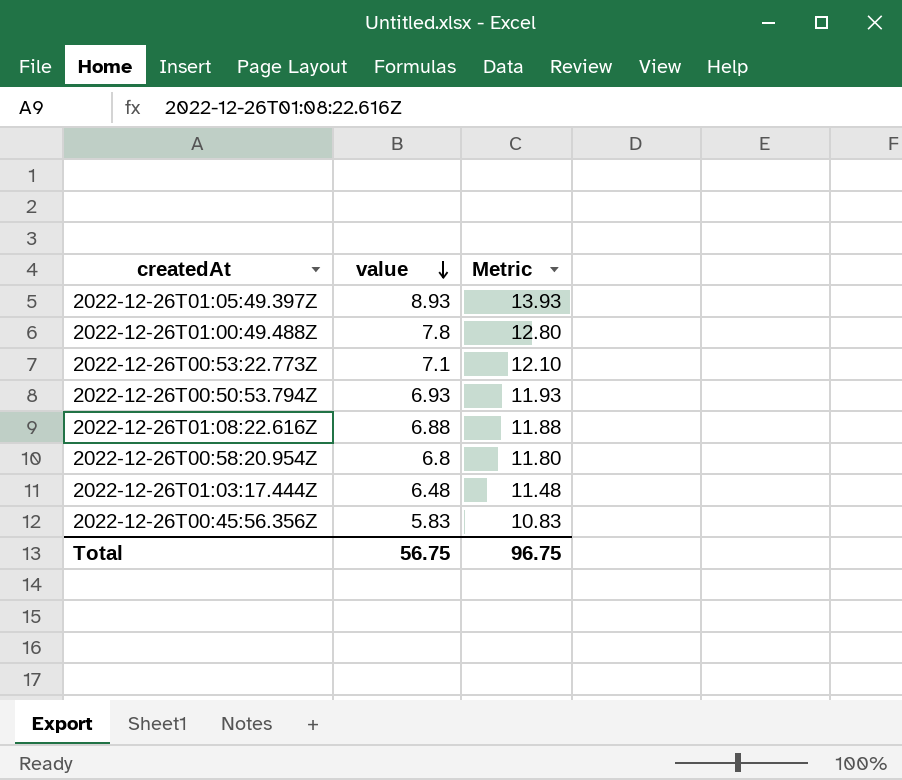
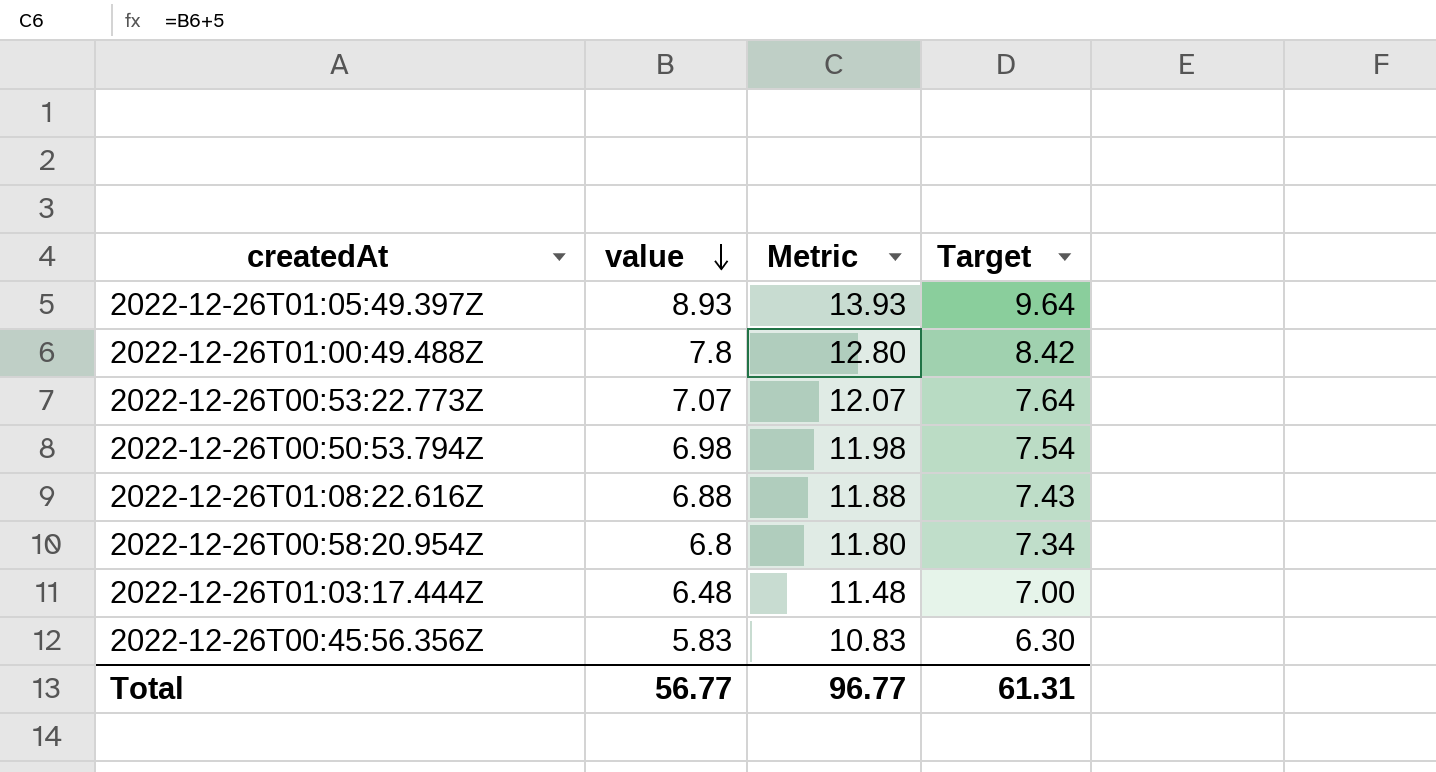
column Target | formula: none -> [value] * 1.08
2022-12-26T00:53:22.773Z | value: 7.1 -> 7.07
2022-12-26T00:53:22.773Z | Metric: 12.10 -> 12.07
2022-12-26T00:50:53.794Z | value: 6.93 -> 6.98
2022-12-26T00:50:53.794Z | Metric: 11.93 -> 11.98
Total | value: 56.75 -> 56.77
Total | Metric: 96.75 -> 96.77

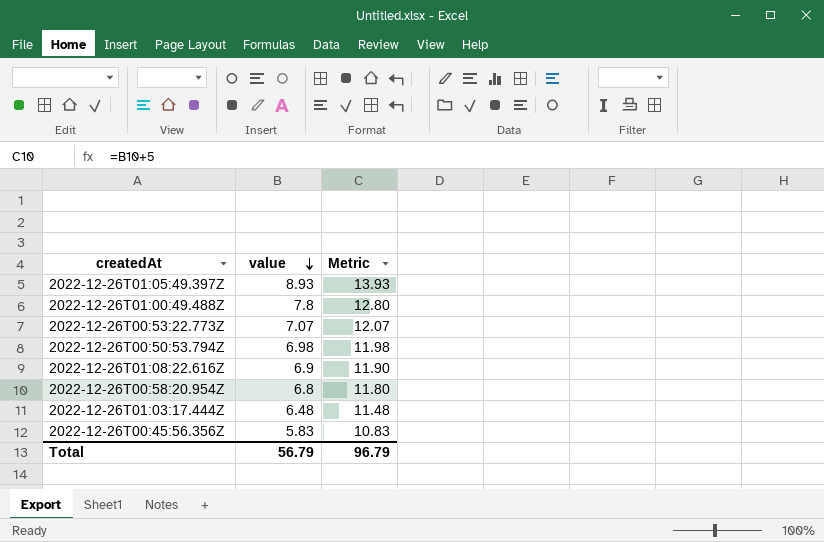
column Target | formula: [value] * 1.08 -> none
2022-12-26T01:08:22.616Z | value: 6.88 -> 6.9
2022-12-26T01:08:22.616Z | Metric: 11.88 -> 11.90
Total | value: 56.77 -> 56.79
Total | Metric: 96.77 -> 96.79

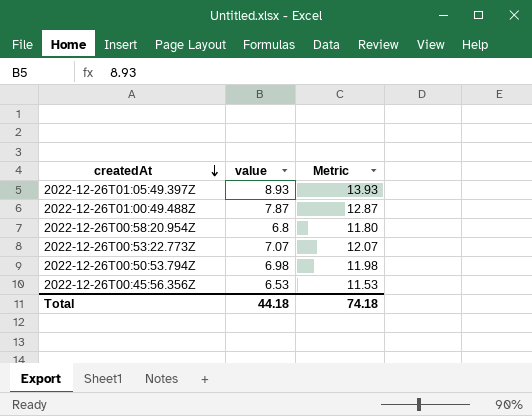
row order: value descending -> createdAt descending
row 2022-12-26T01:08:22.616Z: 6.9 | 11.90 -> none
row 2022-12-26T01:03:17.444Z: 6.48 | 11.48 -> none
2022-12-26T01:00:49.488Z | value: 7.8 -> 7.87
2022-12-26T01:00:49.488Z | Metric: 12.80 -> 12.87
2022-12-26T00:45:56.356Z | value: 5.83 -> 6.53
2022-12-26T00:45:56.356Z | Metric: 10.83 -> 11.53
Total | value: 56.79 -> 44.18
Total | Metric: 96.79 -> 74.18

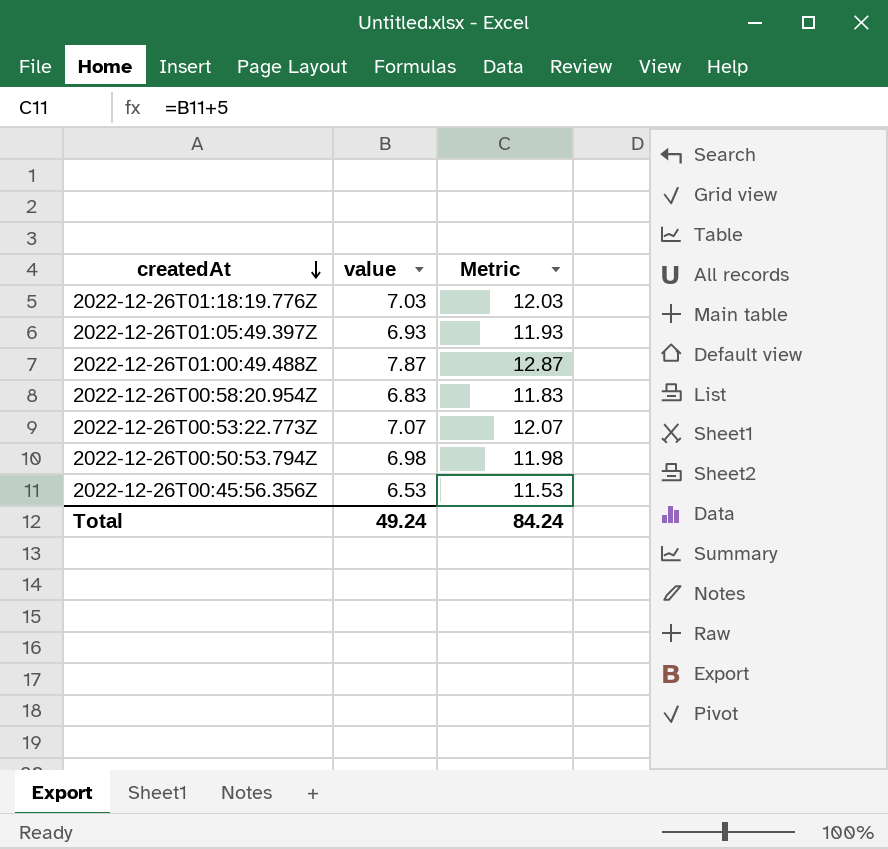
row 2022-12-26T01:18:19.776Z: none -> 7.03 | 12.03
2022-12-26T01:05:49.397Z | value: 8.93 -> 6.93
2022-12-26T01:05:49.397Z | Metric: 13.93 -> 11.93
2022-12-26T00:58:20.954Z | value: 6.8 -> 6.83
2022-12-26T00:58:20.954Z | Metric: 11.80 -> 11.83
Total | value: 44.18 -> 49.24
Total | Metric: 74.18 -> 84.24

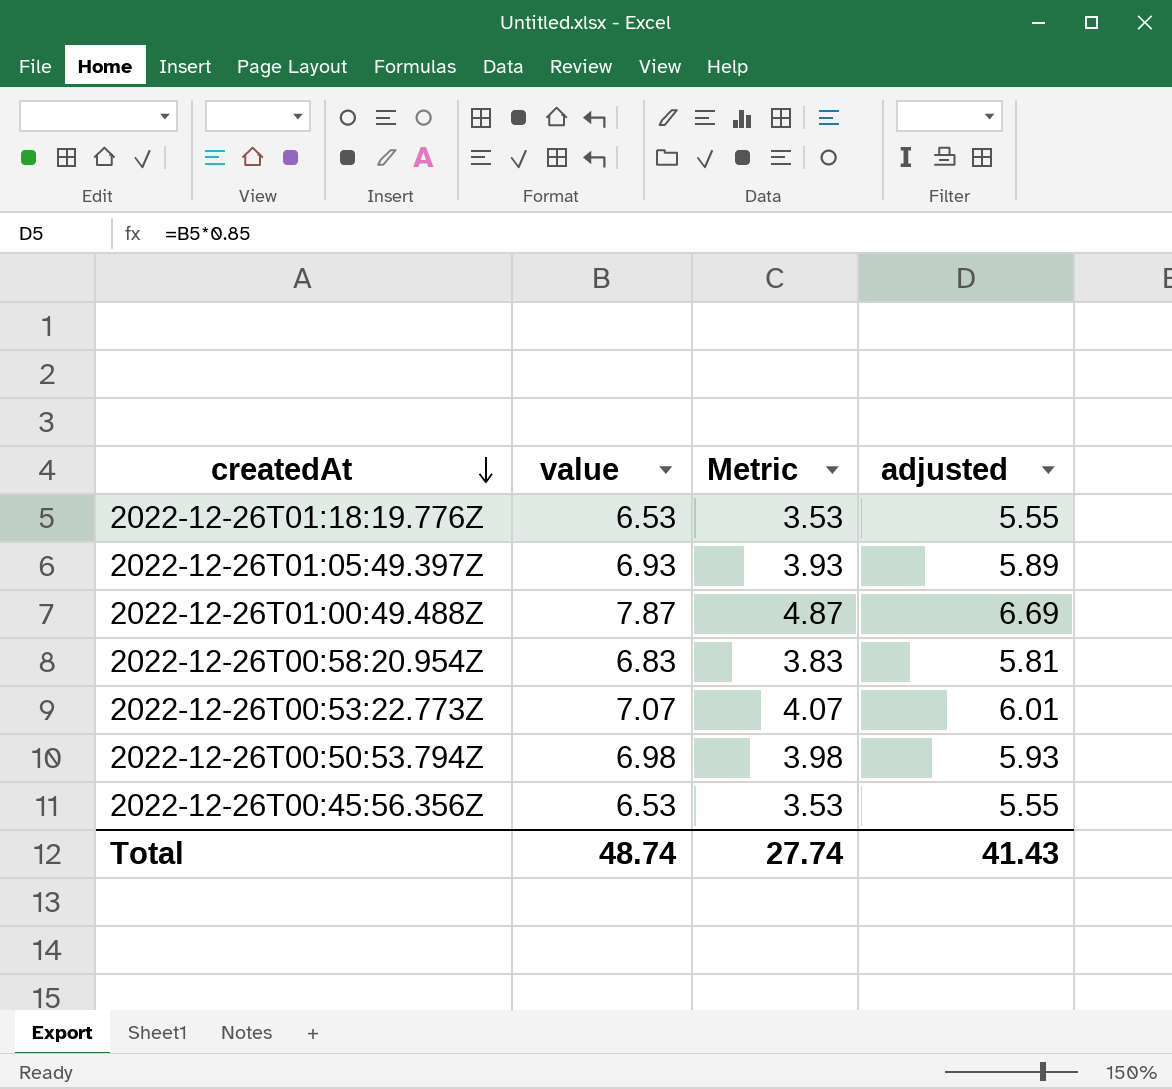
column Metric | formula: [value] + 5 -> [value] - 3
column adjusted | formula: none -> [value] * 0.85
2022-12-26T01:18:19.776Z | value: 7.03 -> 6.53
Total | value: 49.24 -> 48.74
Total | Metric: 84.24 -> 27.74

